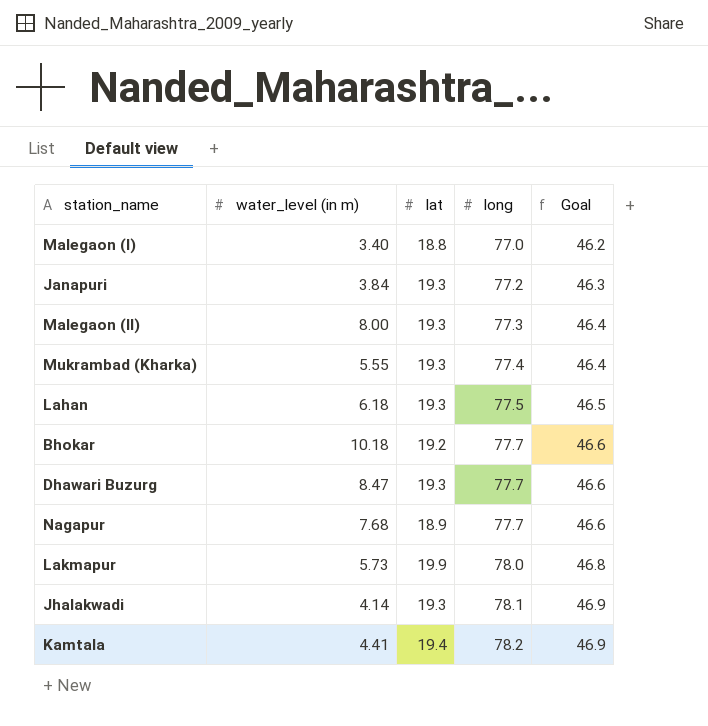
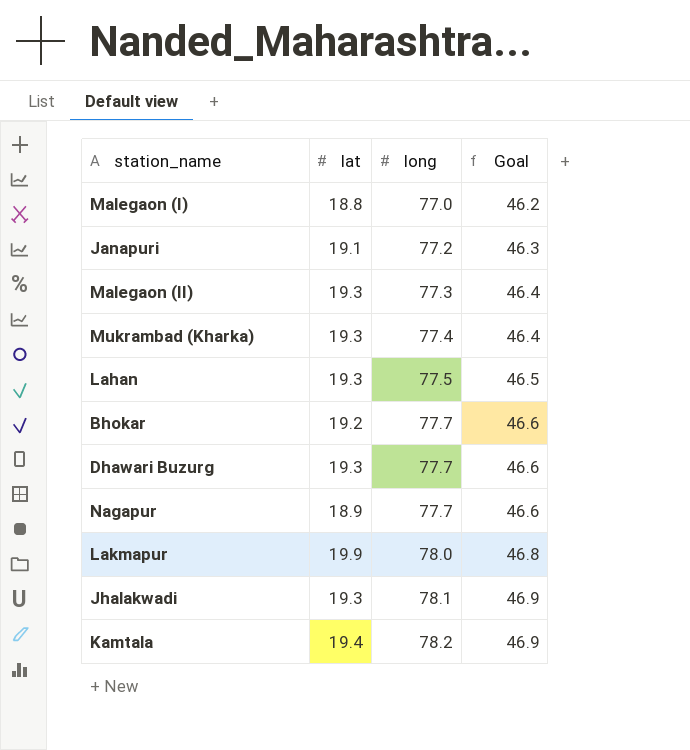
column water_level (in m) | position: 2 -> none
Janapuri | lat: 19.3 -> 19.1

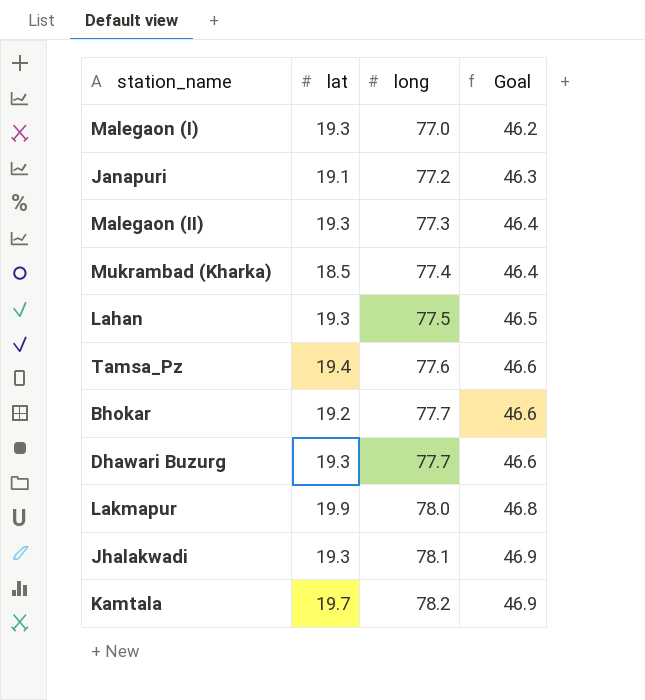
row Nagapur: 18.9 | 77.7 | 46.6 -> none
Malegaon (I) | lat: 18.8 -> 19.3
Mukrambad (Kharka) | lat: 19.3 -> 18.5
row Tamsa_Pz: none -> 19.4 | 77.6 | 46.6
Kamtala | lat: 19.4 -> 19.7

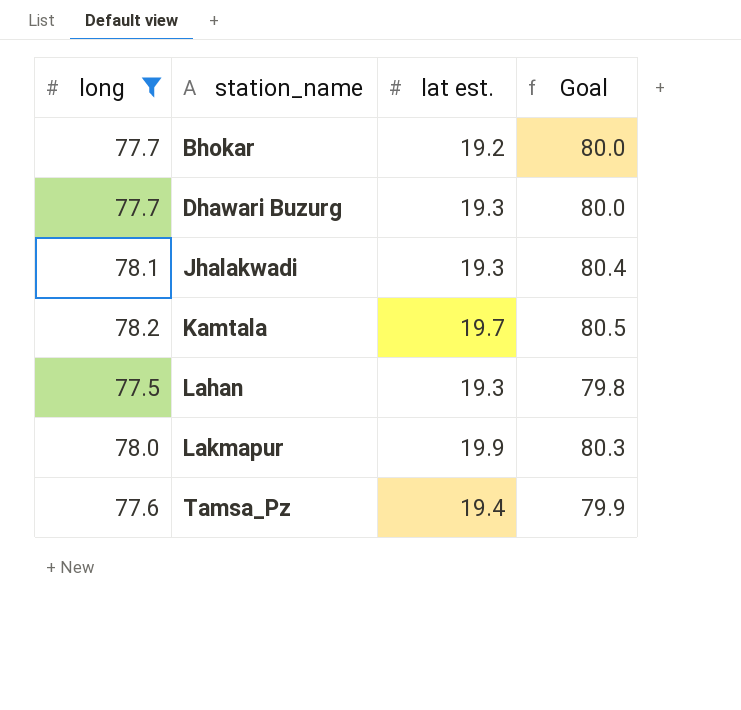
filter: none -> long >= 77.5
row order: long ascending -> station_name ascending
column long | position: 3 -> 1
column name: lat -> lat est.
column Goal | formula: [long] * 0.6 -> [long] * 1.03

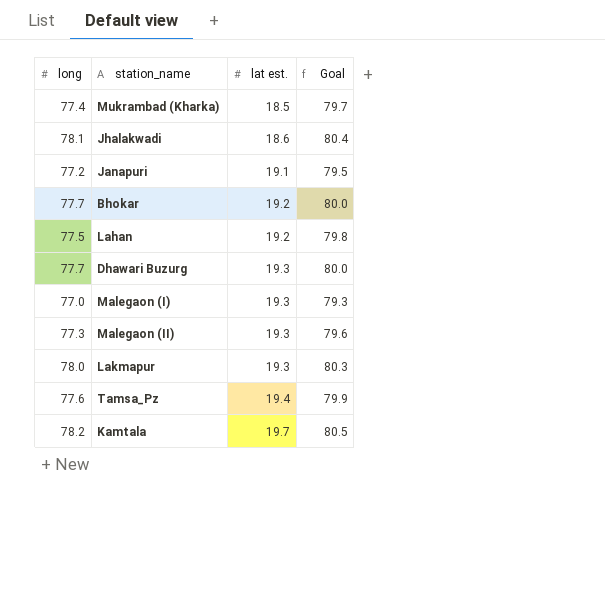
filter: long >= 77.5 -> none
row order: station_name ascending -> lat est. ascending
Jhalakwadi | lat est.: 19.3 -> 18.6
Lahan | lat est.: 19.3 -> 19.2
Lakmapur | lat est.: 19.9 -> 19.3

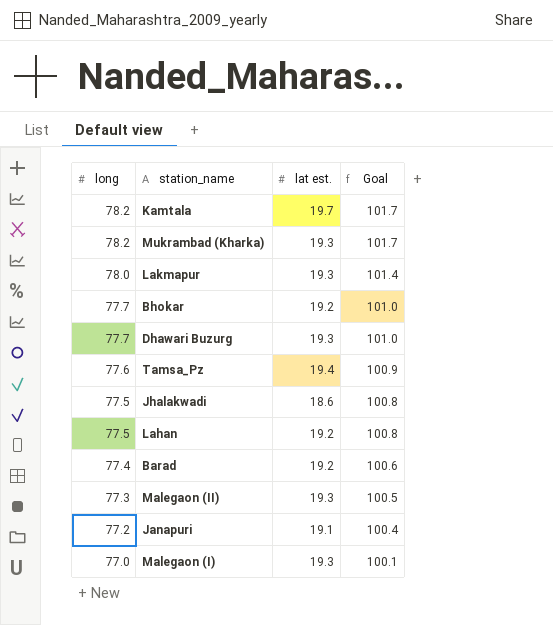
row order: lat est. ascending -> long descending
column Goal | formula: [long] * 1.03 -> [long] * 1.3
Mukrambad (Kharka) | long: 77.4 -> 78.2
Mukrambad (Kharka) | lat est.: 18.5 -> 19.3
Jhalakwadi | long: 78.1 -> 77.5
row Barad: none -> 77.4 | 19.2 | 100.6

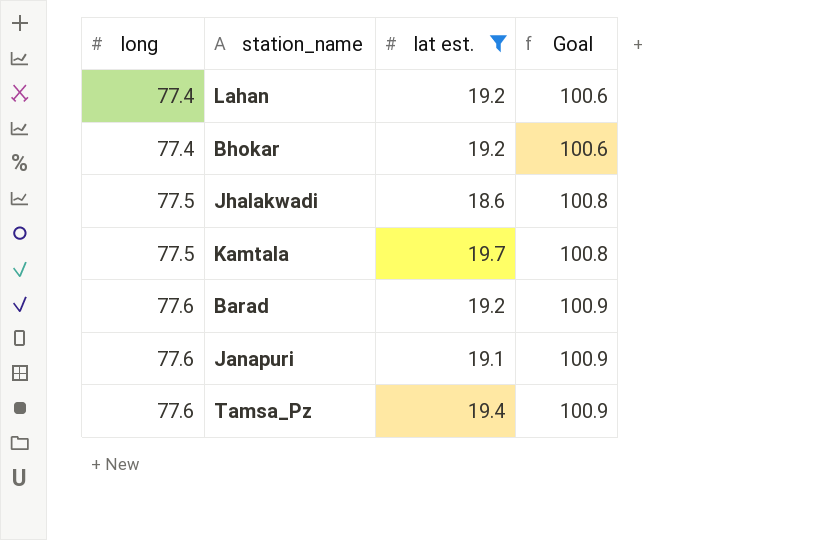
filter: none -> lat est. != 19.3
row order: long descending -> long ascending
Lahan | long: 77.5 -> 77.4
Lahan | Goal: 100.8 -> 100.6
Bhokar | long: 77.7 -> 77.4
Bhokar | Goal: 101.0 -> 100.6
Kamtala | long: 78.2 -> 77.5
Kamtala | Goal: 101.7 -> 100.8
Barad | long: 77.4 -> 77.6
Barad | Goal: 100.6 -> 100.9
Janapuri | long: 77.2 -> 77.6
Janapuri | Goal: 100.4 -> 100.9

